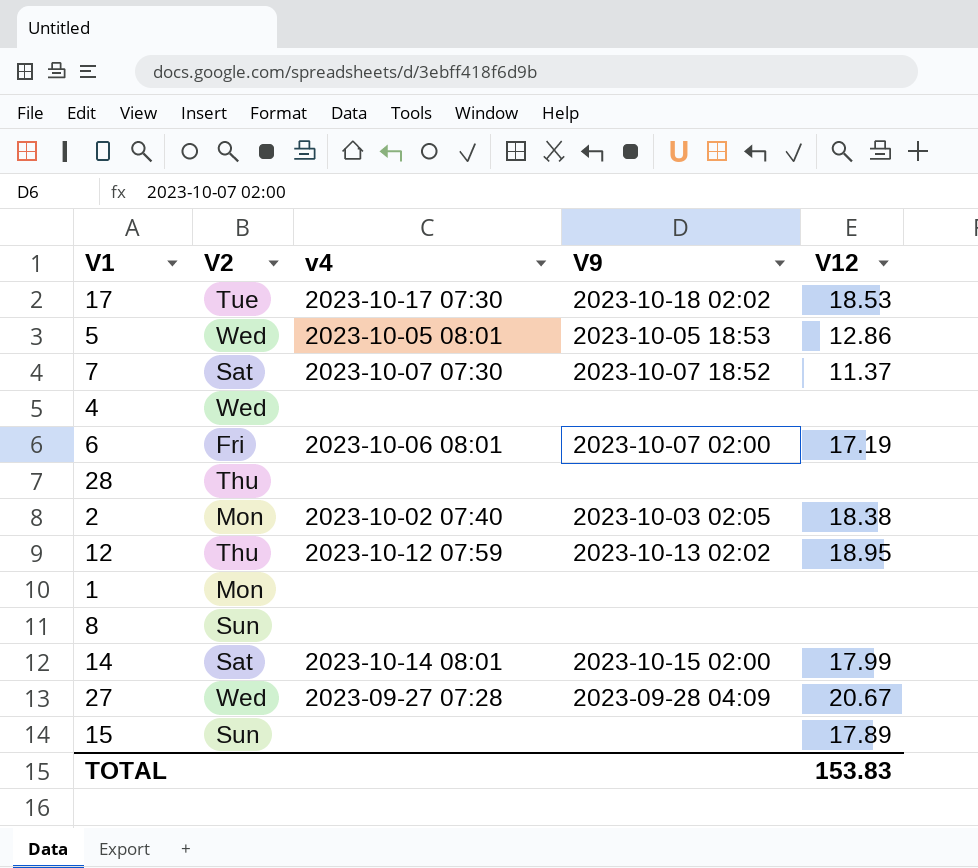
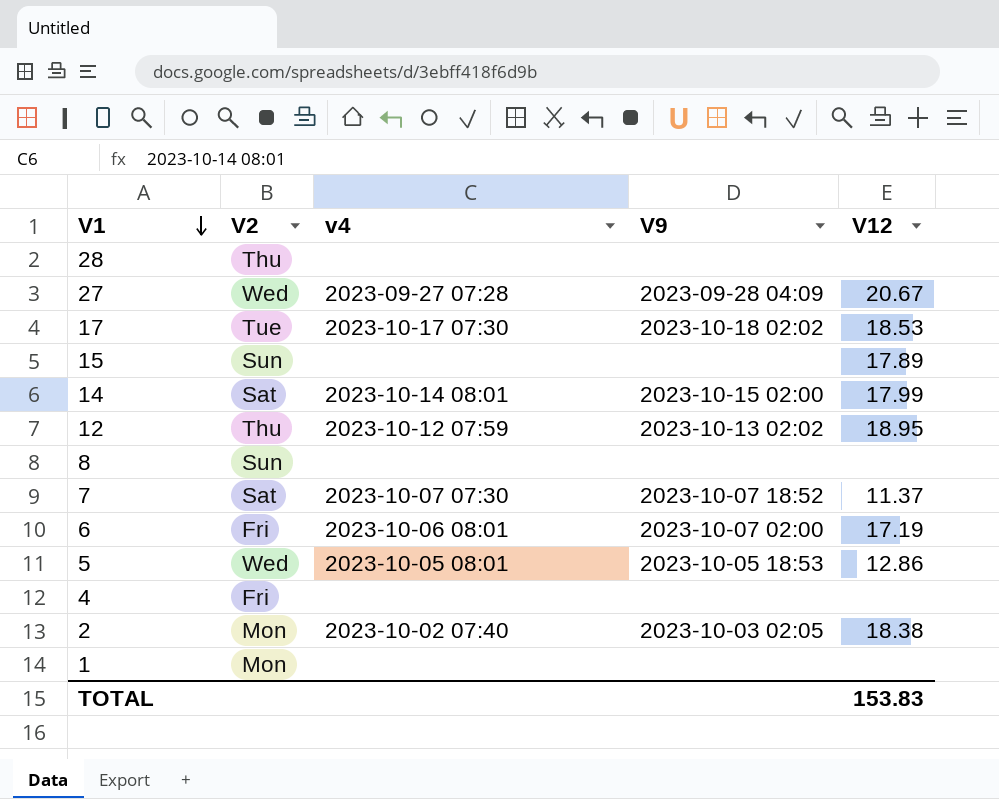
row order: none -> V1 descending
4 | V2: Wed -> Fri

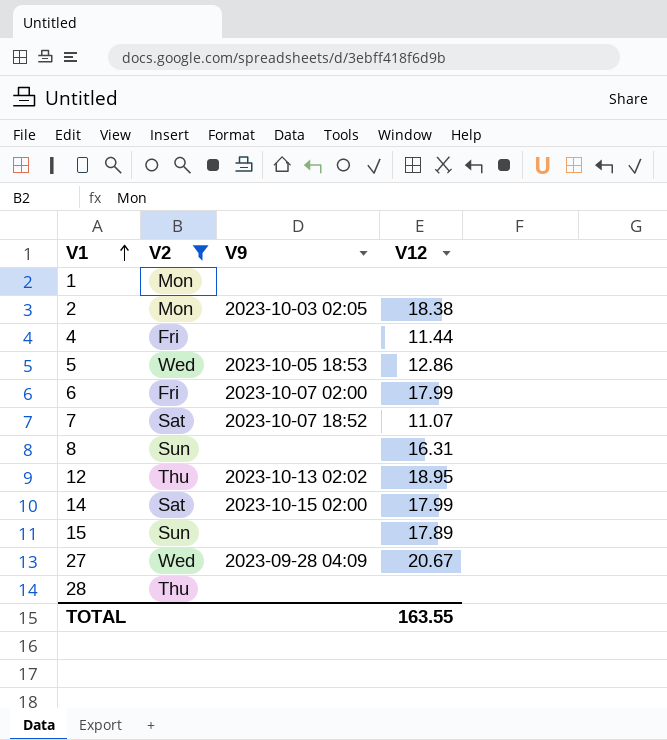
filter: none -> V2 != Tue
row order: V1 descending -> V1 ascending
column v4 | position: 3 -> none
4 | V12: none -> 11.44
6 | V12: 17.19 -> 17.99
7 | V12: 11.37 -> 11.07
8 | V12: none -> 16.31
TOTAL | V12: 153.83 -> 163.55

